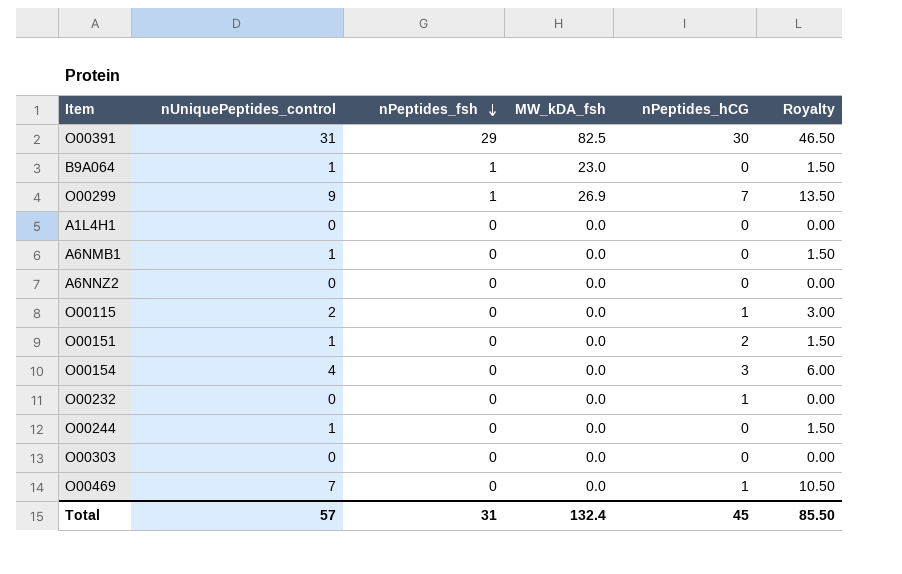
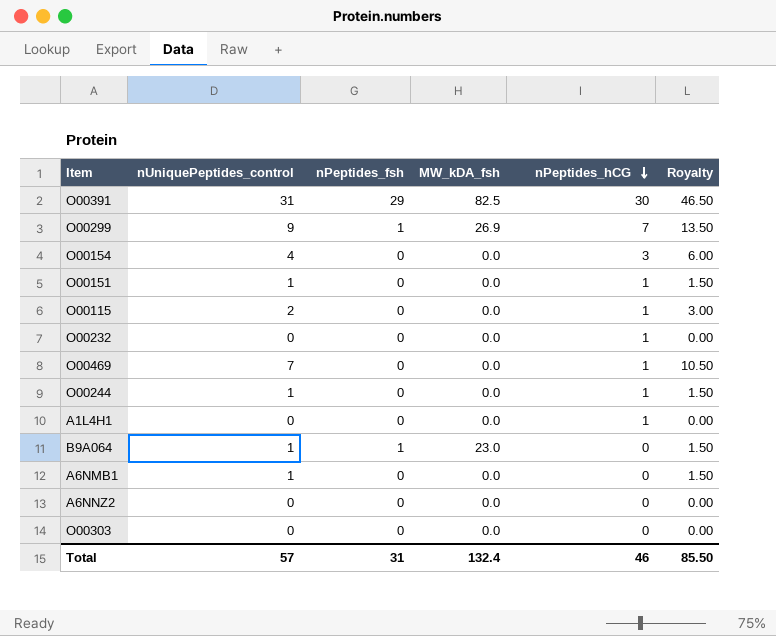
row order: nPeptides_fsh descending -> nPeptides_hCG descending
O00151 | nPeptides_hCG: 2 -> 1
O00244 | nPeptides_hCG: 0 -> 1
A1L4H1 | nPeptides_hCG: 0 -> 1
Total | nPeptides_hCG: 45 -> 46

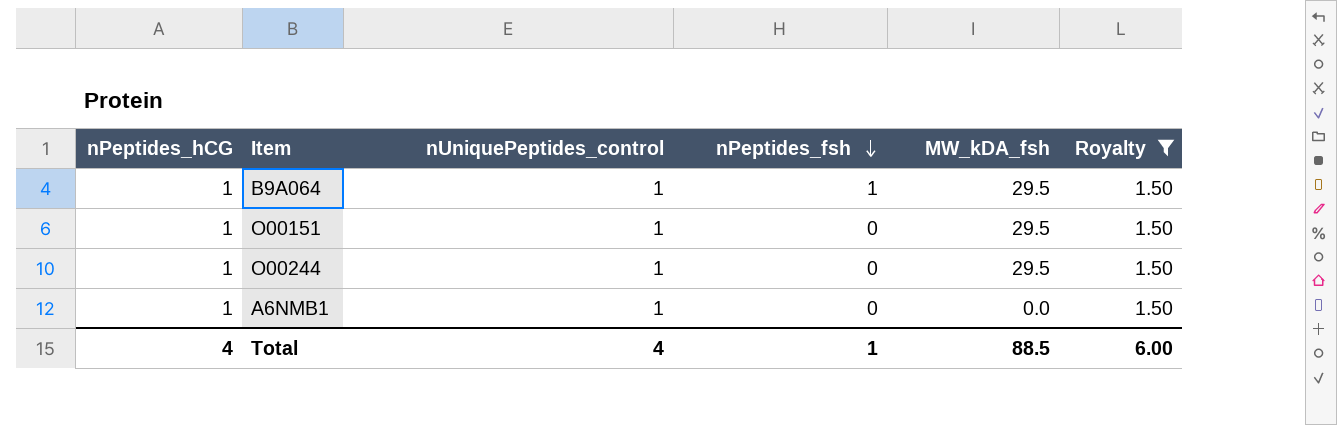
filter: none -> Royalty = 1.50
row order: nPeptides_hCG descending -> nPeptides_fsh descending
column nPeptides_hCG | position: 5 -> 1
B9A064 | nPeptides_hCG: 0 -> 1
B9A064 | MW_kDA_fsh: 23.0 -> 29.5
O00151 | MW_kDA_fsh: 0.0 -> 29.5
O00244 | MW_kDA_fsh: 0.0 -> 29.5
A6NMB1 | nPeptides_hCG: 0 -> 1
Total | nPeptides_hCG: 46 -> 4
Total | nUniquePeptides_control: 57 -> 4
Total | nPeptides_fsh: 31 -> 1
Total | MW_kDA_fsh: 132.4 -> 88.5
Total | Royalty: 85.50 -> 6.00

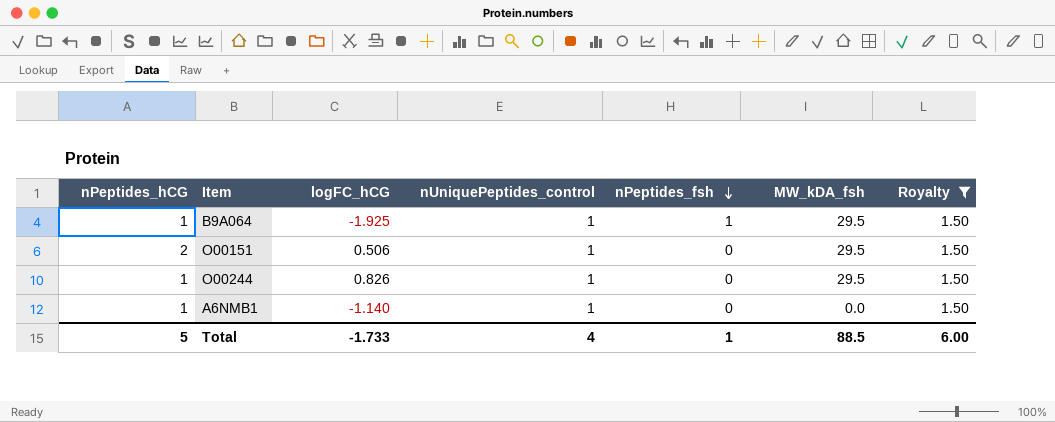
column logFC_hCG | position: none -> 3
O00151 | nPeptides_hCG: 1 -> 2
Total | nPeptides_hCG: 4 -> 5

